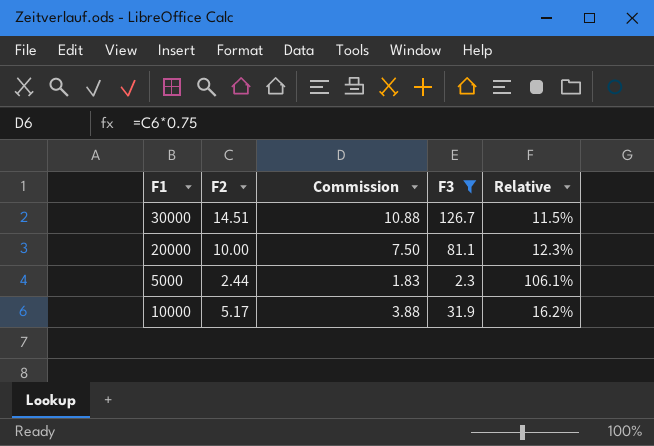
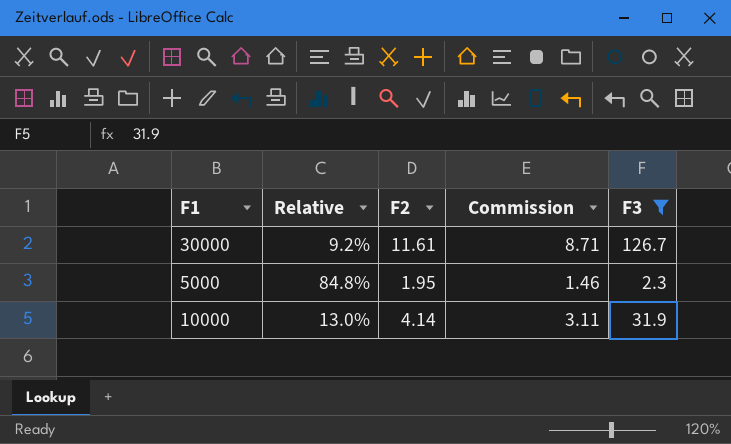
column Relative | position: 5 -> 2
row 20000: 10.00 | 7.50 | 81.1 | 12.3% -> none
30000 | Relative: 11.5% -> 9.2%
30000 | F2: 14.51 -> 11.61
30000 | Commission: 10.88 -> 8.71
5000 | Relative: 106.1% -> 84.8%
5000 | F2: 2.44 -> 1.95
5000 | Commission: 1.83 -> 1.46
10000 | Relative: 16.2% -> 13.0%
10000 | F2: 5.17 -> 4.14
10000 | Commission: 3.88 -> 3.11

